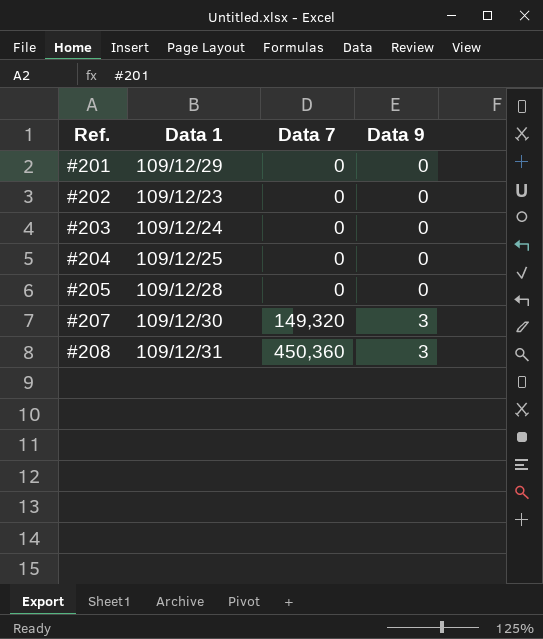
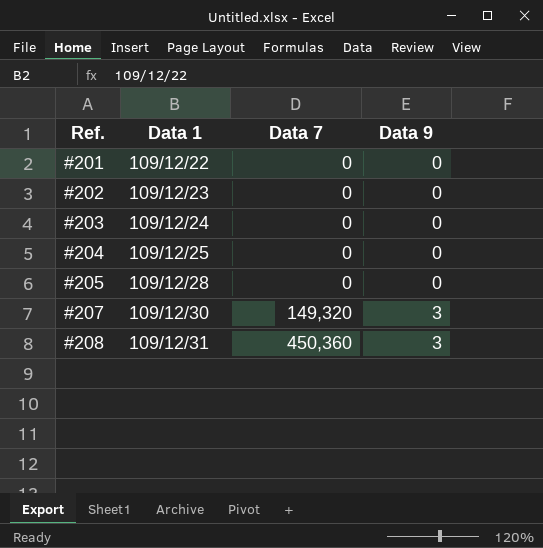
#201 | Data 1: 109/12/29 -> 109/12/22

